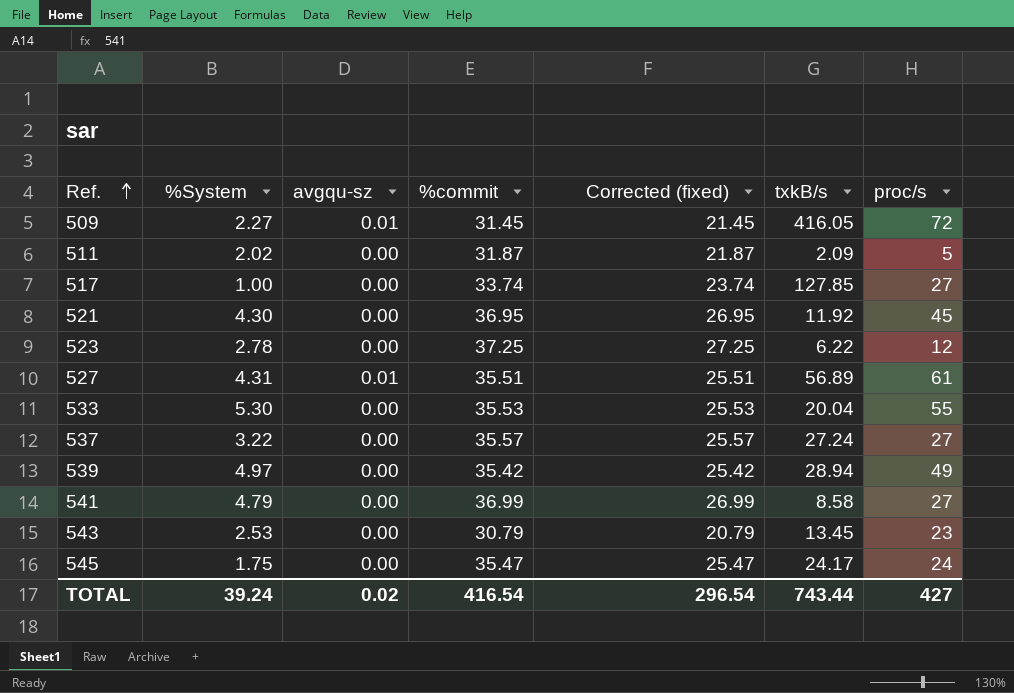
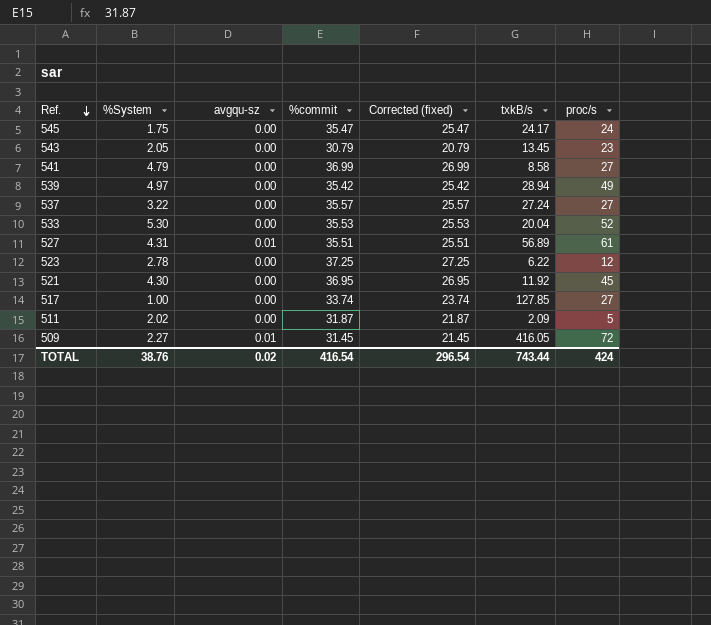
row order: Ref. ascending -> Ref. descending
543 | %System: 2.53 -> 2.05
533 | proc/s: 55 -> 52
TOTAL | %System: 39.24 -> 38.76
TOTAL | proc/s: 427 -> 424

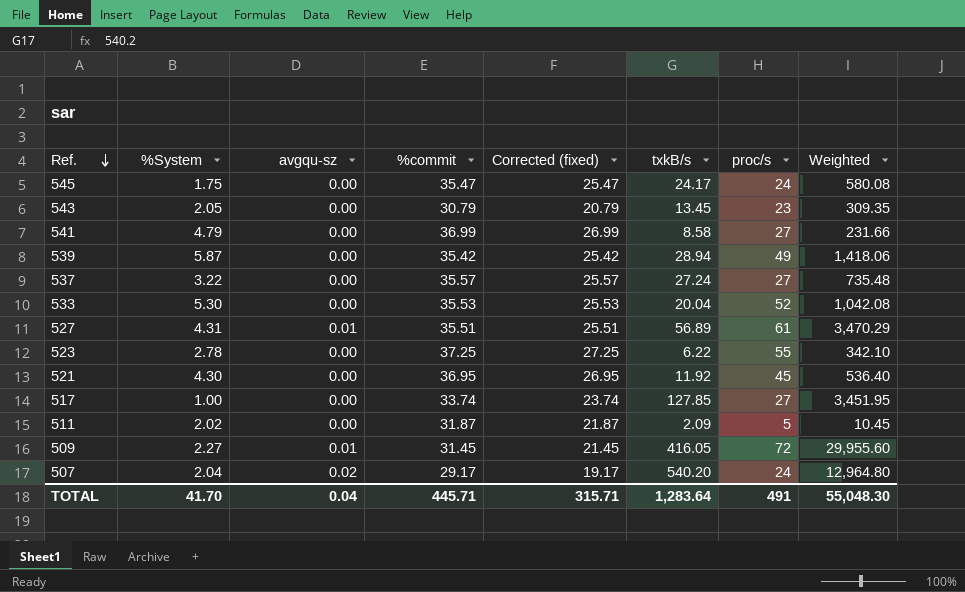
column Weighted | formula: none -> [txkB/s] * [proc/s]
539 | %System: 4.97 -> 5.87
523 | proc/s: 12 -> 55
row 507: none -> 2.04 | 0.02 | 29.17 | 19.17 | 540.20 | 24 | 12,964.80
TOTAL | %System: 38.76 -> 41.70
TOTAL | avgqu-sz: 0.02 -> 0.04
TOTAL | %commit: 416.54 -> 445.71
TOTAL | Corrected (fixed): 296.54 -> 315.71
TOTAL | txkB/s: 743.44 -> 1,283.64
TOTAL | proc/s: 424 -> 491

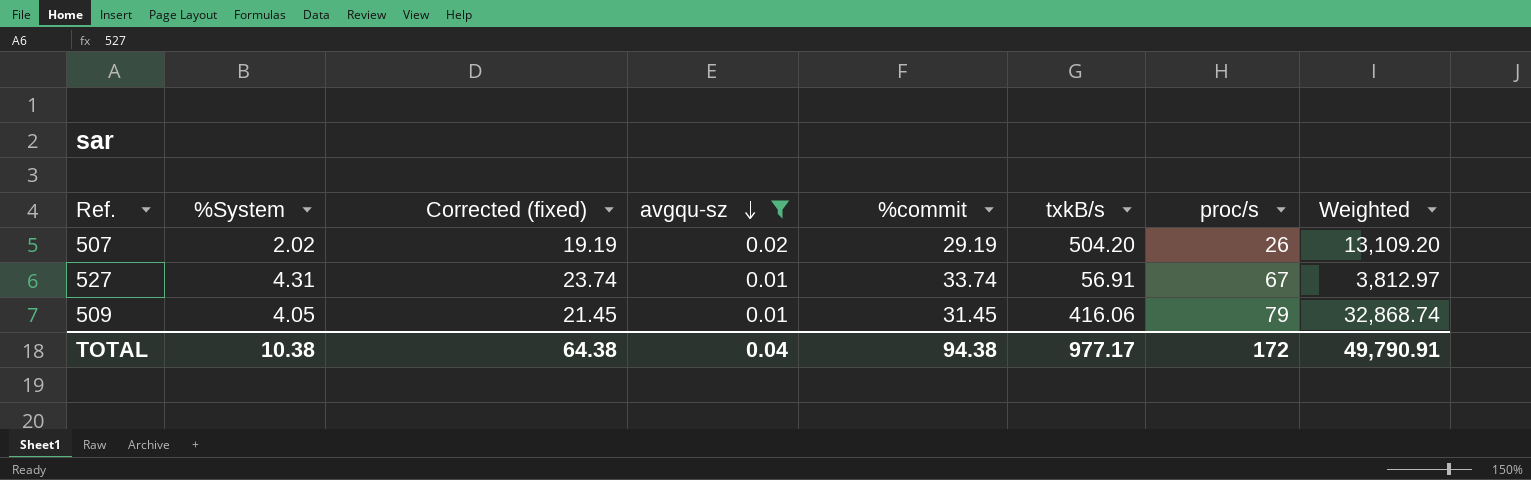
filter: none -> avgqu-sz != 0.00
row order: Ref. descending -> avgqu-sz descending
column Corrected (fixed) | position: 5 -> 3
507 | %System: 2.04 -> 2.02
507 | Corrected (fixed): 19.17 -> 19.19
507 | %commit: 29.17 -> 29.19
507 | txkB/s: 540.20 -> 504.20
507 | proc/s: 24 -> 26
507 | Weighted: 12,964.80 -> 13,109.20
527 | Corrected (fixed): 25.51 -> 23.74
527 | %commit: 35.51 -> 33.74
527 | txkB/s: 56.89 -> 56.91
527 | proc/s: 61 -> 67
527 | Weighted: 3,470.29 -> 3,812.97
509 | %System: 2.27 -> 4.05
509 | txkB/s: 416.05 -> 416.06
509 | proc/s: 72 -> 79
509 | Weighted: 29,955.60 -> 32,868.74
TOTAL | %System: 41.70 -> 10.38
TOTAL | Corrected (fixed): 315.71 -> 64.38
TOTAL | %commit: 445.71 -> 94.38
TOTAL | txkB/s: 1,283.64 -> 977.17
TOTAL | proc/s: 491 -> 172
TOTAL | Weighted: 55,048.30 -> 49,790.91

